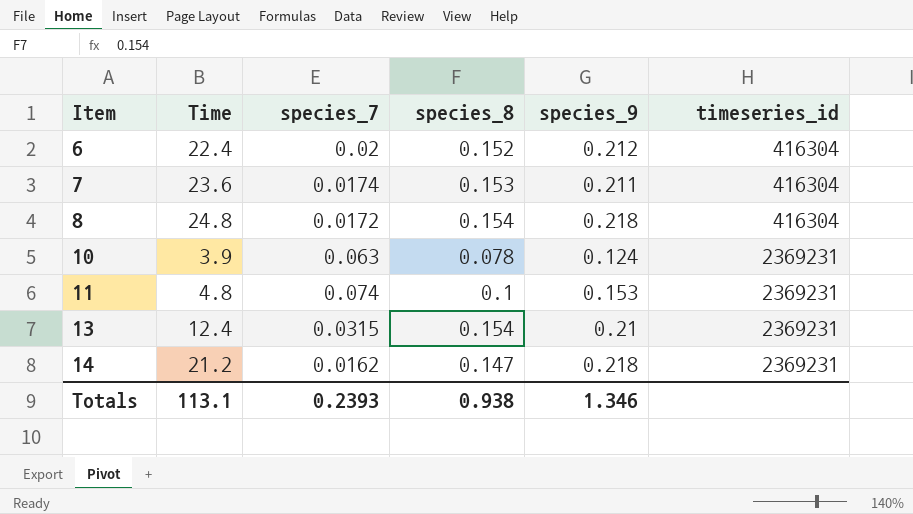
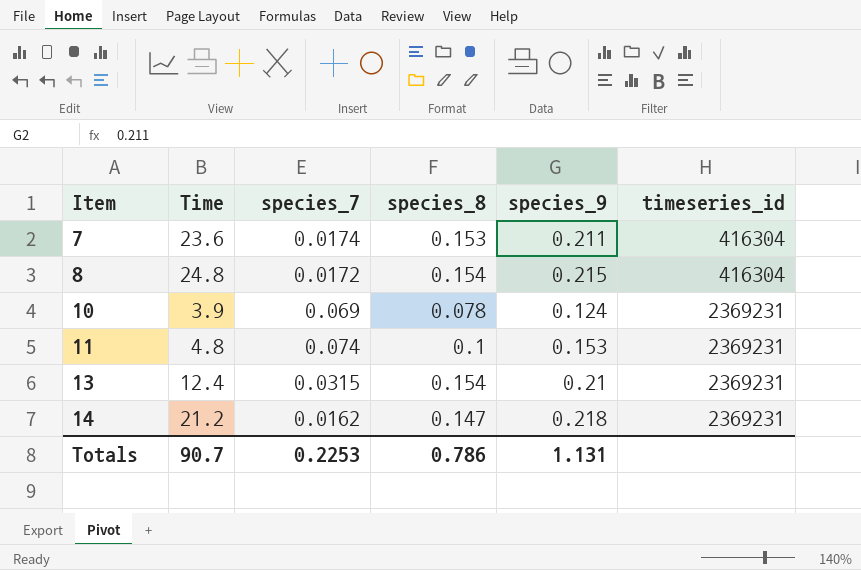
row 6: 22.4 | 0.02 | 0.152 | 0.212 | 416304 -> none
8 | species_9: 0.218 -> 0.215
10 | species_7: 0.063 -> 0.069
Totals | Time: 113.1 -> 90.7
Totals | species_7: 0.2393 -> 0.2253
Totals | species_8: 0.938 -> 0.786
Totals | species_9: 1.346 -> 1.131

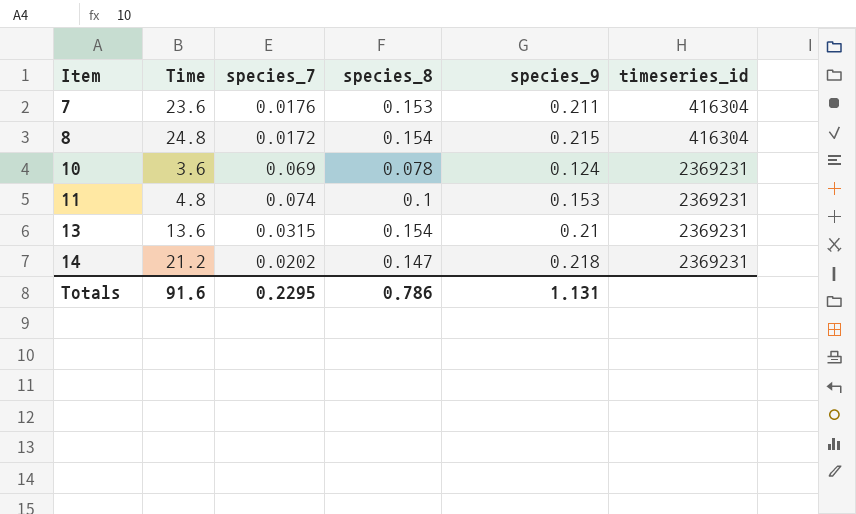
7 | species_7: 0.0174 -> 0.0176
10 | Time: 3.9 -> 3.6
13 | Time: 12.4 -> 13.6
14 | species_7: 0.0162 -> 0.0202
Totals | Time: 90.7 -> 91.6
Totals | species_7: 0.2253 -> 0.2295

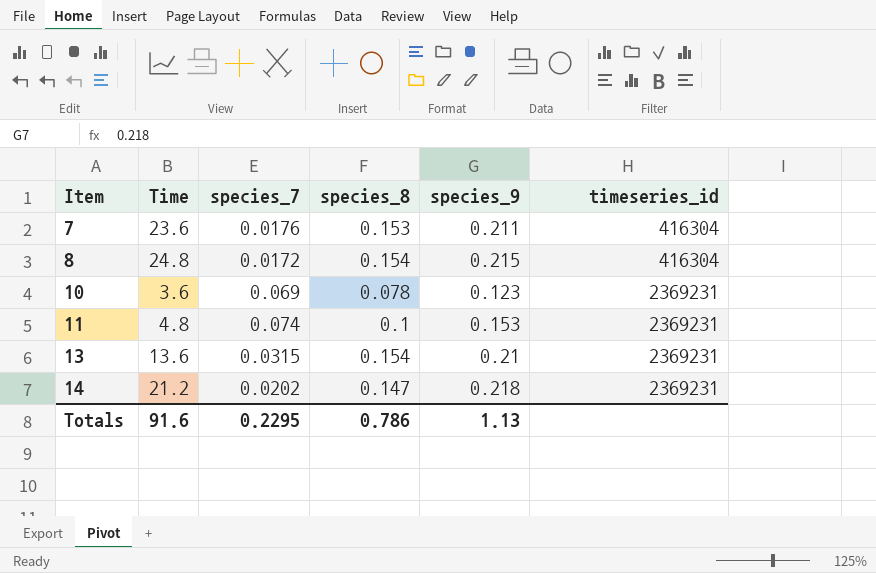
10 | species_9: 0.124 -> 0.123
Totals | species_9: 1.131 -> 1.13

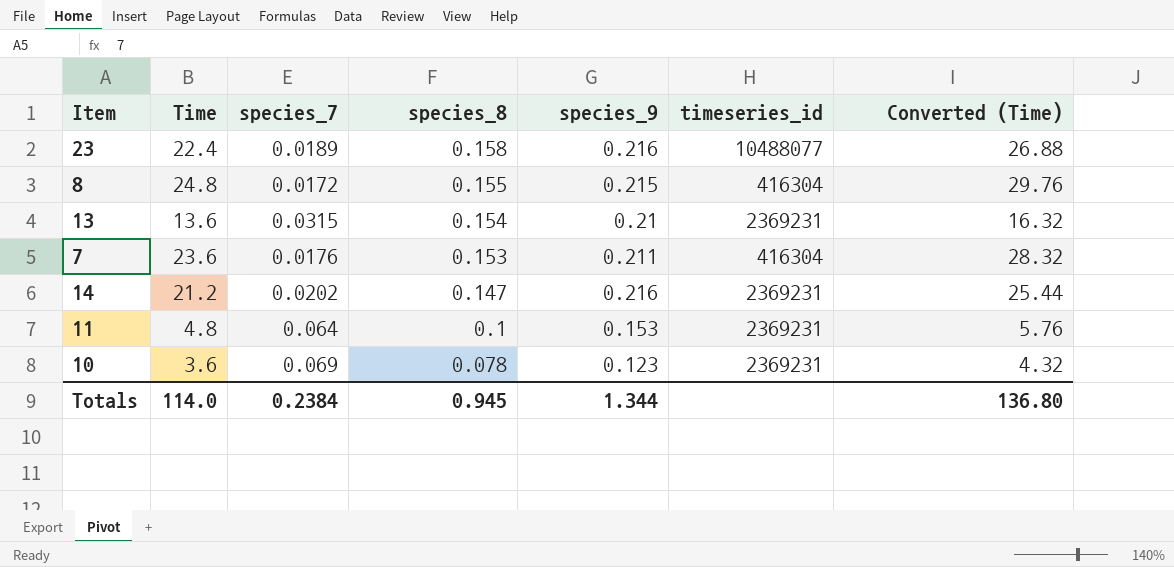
row order: Item ascending -> species_8 descending
column Converted (Time) | formula: none -> [Time] * 1.2
row 23: none -> 22.4 | 0.0189 | 0.158 | 0.216 | 10488077 | 26.88
8 | species_8: 0.154 -> 0.155
14 | species_9: 0.218 -> 0.216
11 | species_7: 0.074 -> 0.064
Totals | Time: 91.6 -> 114.0
Totals | species_7: 0.2295 -> 0.2384
Totals | species_8: 0.786 -> 0.945
Totals | species_9: 1.13 -> 1.344

